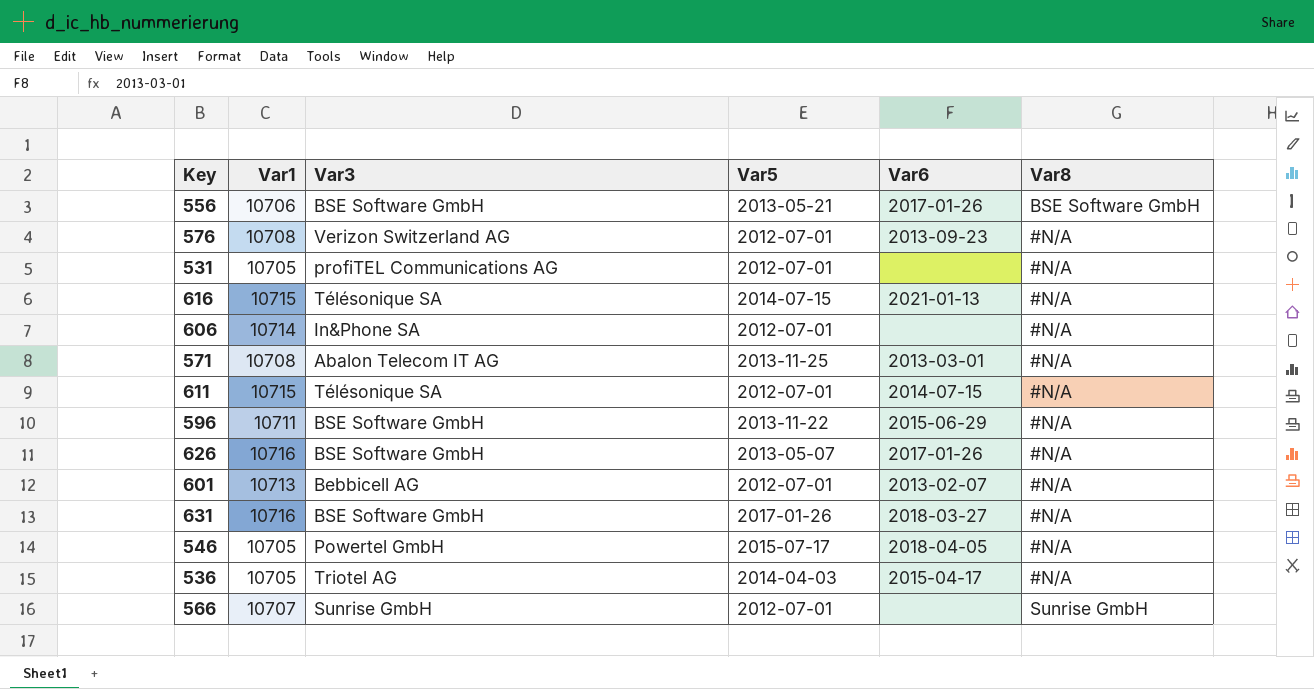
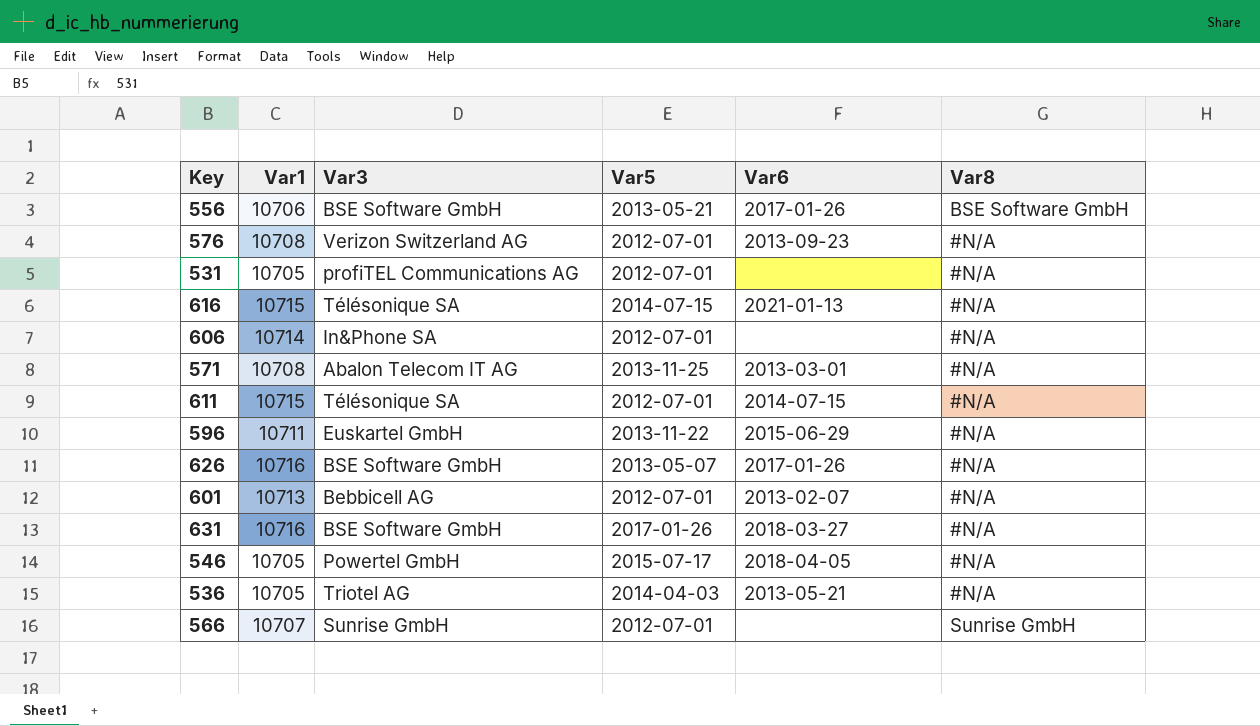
596 | Var3: BSE Software GmbH -> Euskartel GmbH
536 | Var6: 2015-04-17 -> 2013-05-21

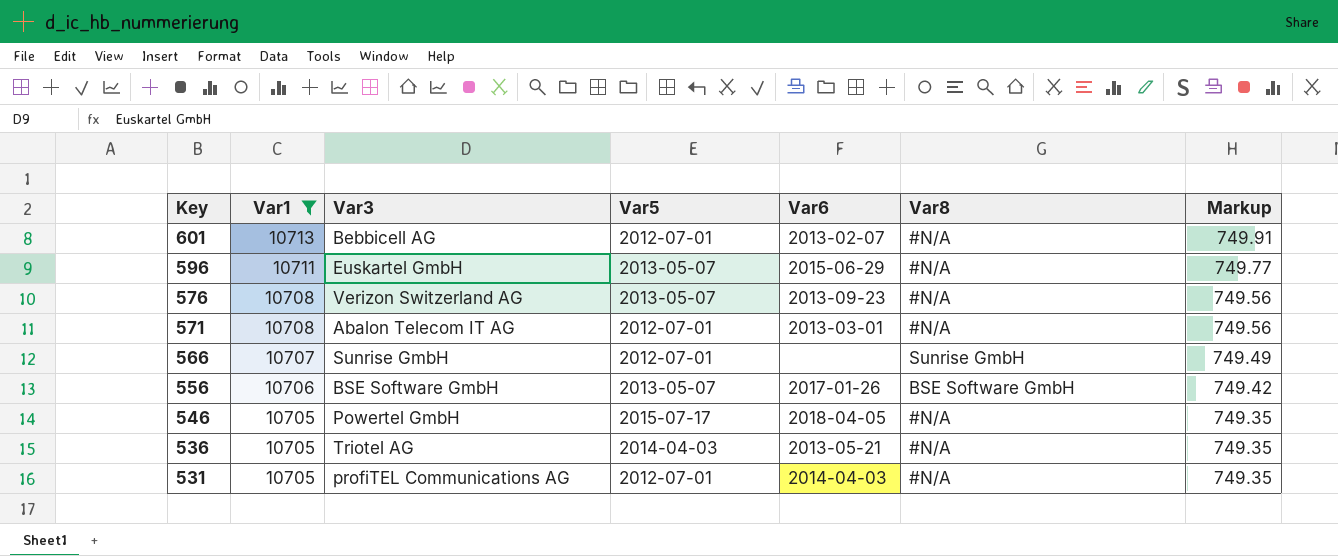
filter: none -> Var1 <= 10713
row order: none -> Key descending
column Markup | formula: none -> [Var1] * 0.07
596 | Var5: 2013-11-22 -> 2013-05-07
576 | Var5: 2012-07-01 -> 2013-05-07
571 | Var5: 2013-11-25 -> 2012-07-01
556 | Var5: 2013-05-21 -> 2013-05-07
531 | Var6: none -> 2014-04-03

